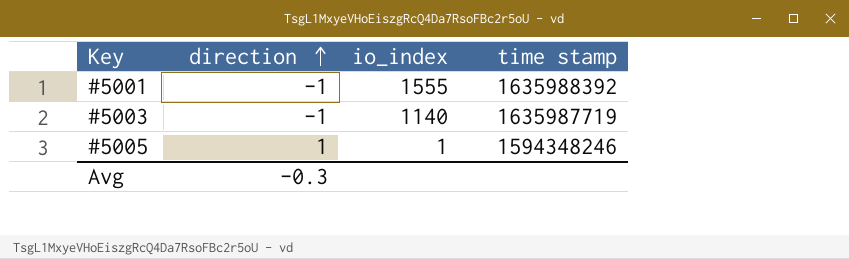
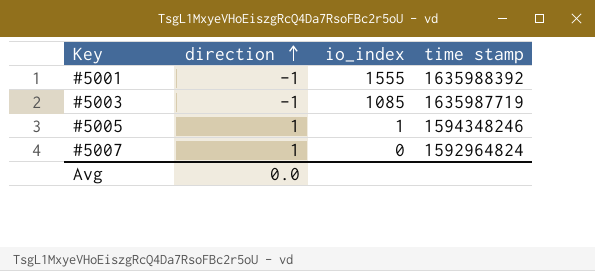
#5003 | io_index: 1140 -> 1085
row #5007: none -> 1 | 0 | 1592964824
Avg | direction: -0.3 -> 0.0

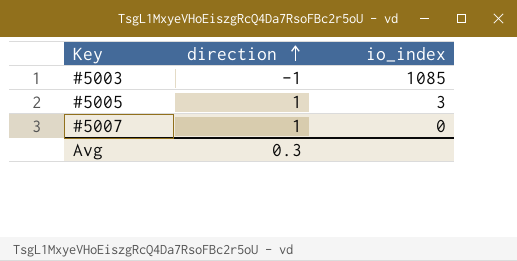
column time stamp | position: 4 -> none
row #5001: -1 | 1555 | 1635988392 -> none
#5005 | io_index: 1 -> 3
Avg | direction: 0.0 -> 0.3

